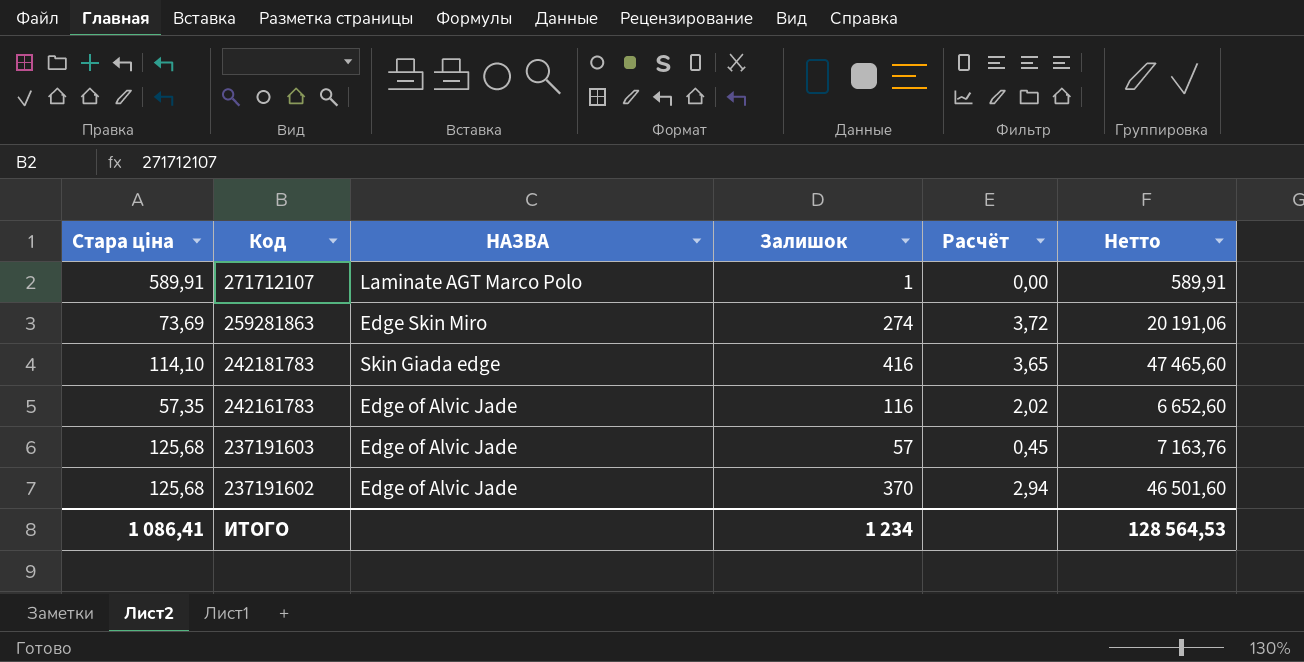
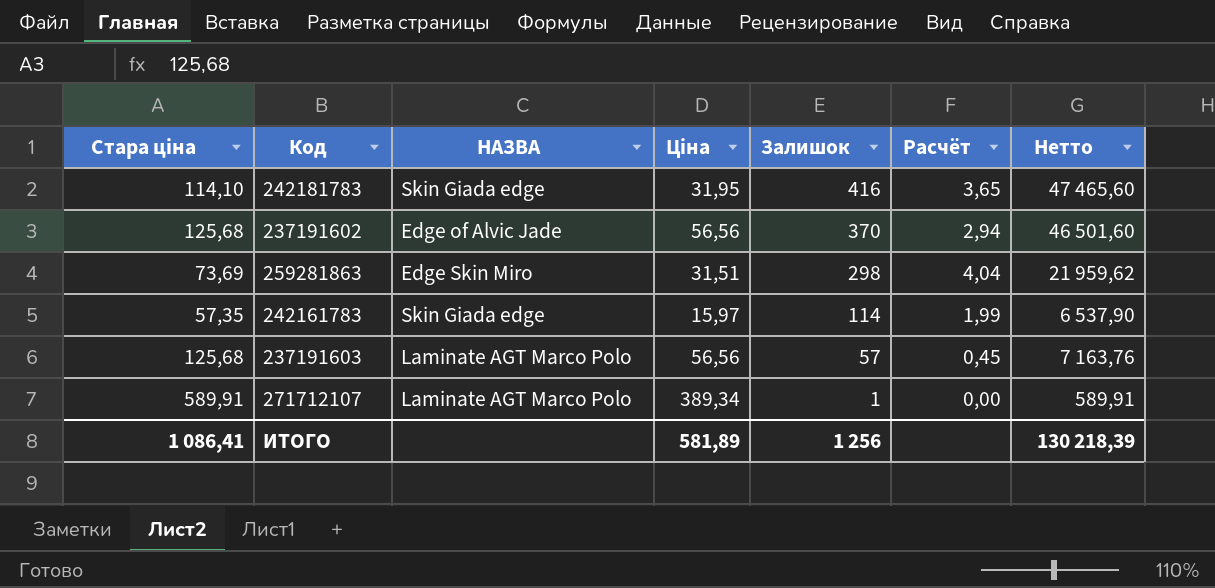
row order: Код descending -> Залишок descending
column Ціна | position: none -> 4
259281863 | Залишок: 274 -> 298
259281863 | Расчёт: 3,72 -> 4,04
259281863 | Нетто: 20 191,06 -> 21 959,62
242161783 | НАЗВА: Edge of Alvic Jade -> Skin Giada edge
242161783 | Залишок: 116 -> 114
242161783 | Расчёт: 2,02 -> 1,99
242161783 | Нетто: 6 652,60 -> 6 537,90
237191603 | НАЗВА: Edge of Alvic Jade -> Laminate AGT Marco Polo
ИТОГО | Залишок: 1 234 -> 1 256
ИТОГО | Нетто: 128 564,53 -> 130 218,39

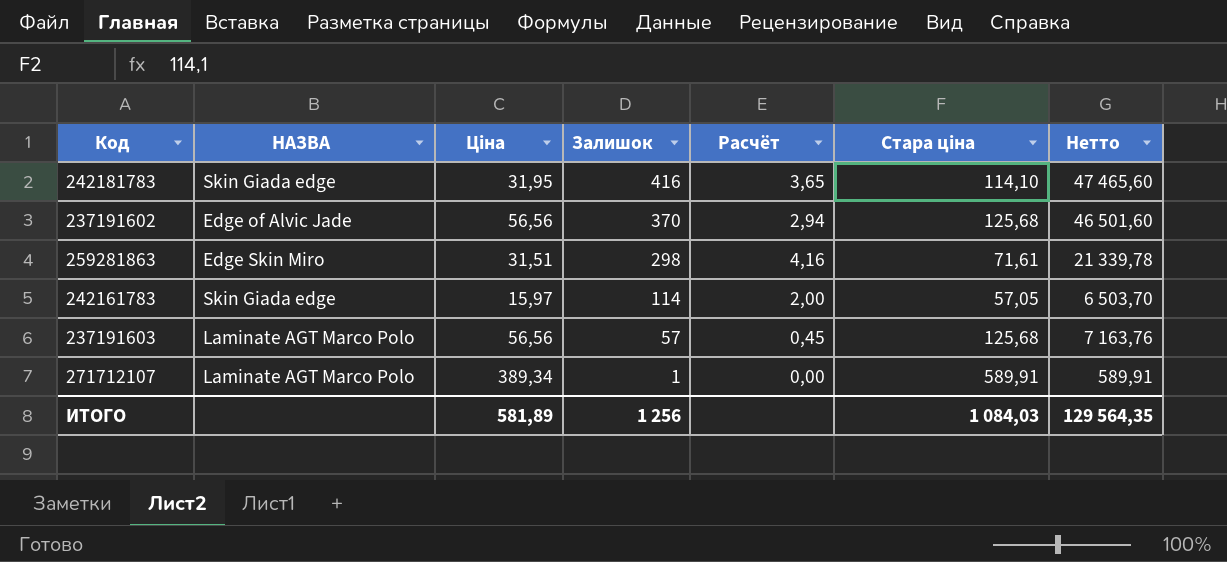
column Стара ціна | position: 1 -> 6
259281863 | Расчёт: 4,04 -> 4,16
259281863 | Стара ціна: 73,69 -> 71,61
259281863 | Нетто: 21 959,62 -> 21 339,78
242161783 | Расчёт: 1,99 -> 2,00
242161783 | Стара ціна: 57,35 -> 57,05
242161783 | Нетто: 6 537,90 -> 6 503,70
ИТОГО | Стара ціна: 1 086,41 -> 1 084,03
ИТОГО | Нетто: 130 218,39 -> 129 564,35

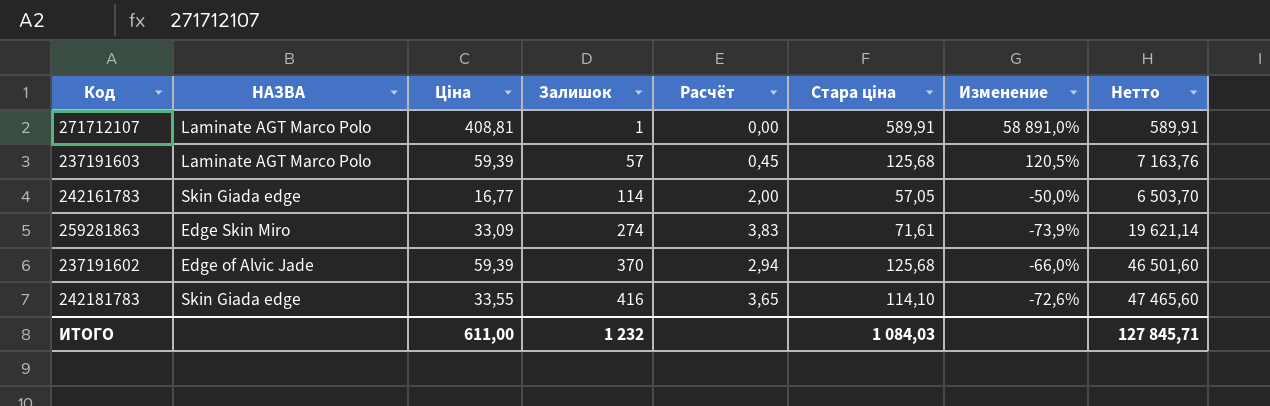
row order: Залишок descending -> Залишок ascending
column Изменение | formula: none -> ([Стара ціна] - [Залишок]) / [Залишок]
271712107 | Ціна: 389,34 -> 408,81
237191603 | Ціна: 56,56 -> 59,39
242161783 | Ціна: 15,97 -> 16,77
259281863 | Ціна: 31,51 -> 33,09
259281863 | Залишок: 298 -> 274
259281863 | Расчёт: 4,16 -> 3,83
259281863 | Нетто: 21 339,78 -> 19 621,14
237191602 | Ціна: 56,56 -> 59,39
242181783 | Ціна: 31,95 -> 33,55
ИТОГО | Ціна: 581,89 -> 611,00
ИТОГО | Залишок: 1 256 -> 1 232
ИТОГО | Нетто: 129 564,35 -> 127 845,71

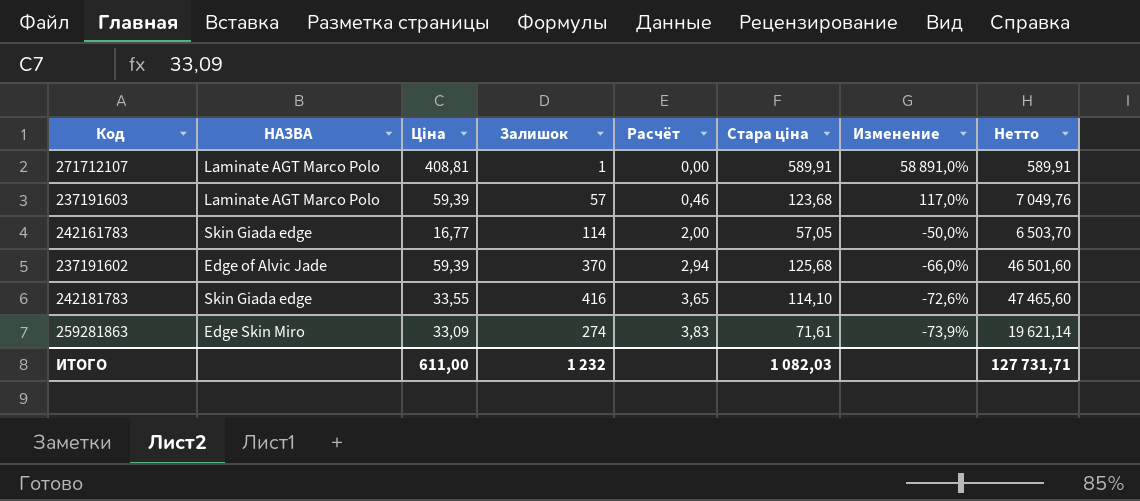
row order: Залишок ascending -> Расчёт ascending
237191603 | Расчёт: 0,45 -> 0,46
237191603 | Стара ціна: 125,68 -> 123,68
237191603 | Изменение: 120,5% -> 117,0%
237191603 | Нетто: 7 163,76 -> 7 049,76
ИТОГО | Стара ціна: 1 084,03 -> 1 082,03
ИТОГО | Нетто: 127 845,71 -> 127 731,71

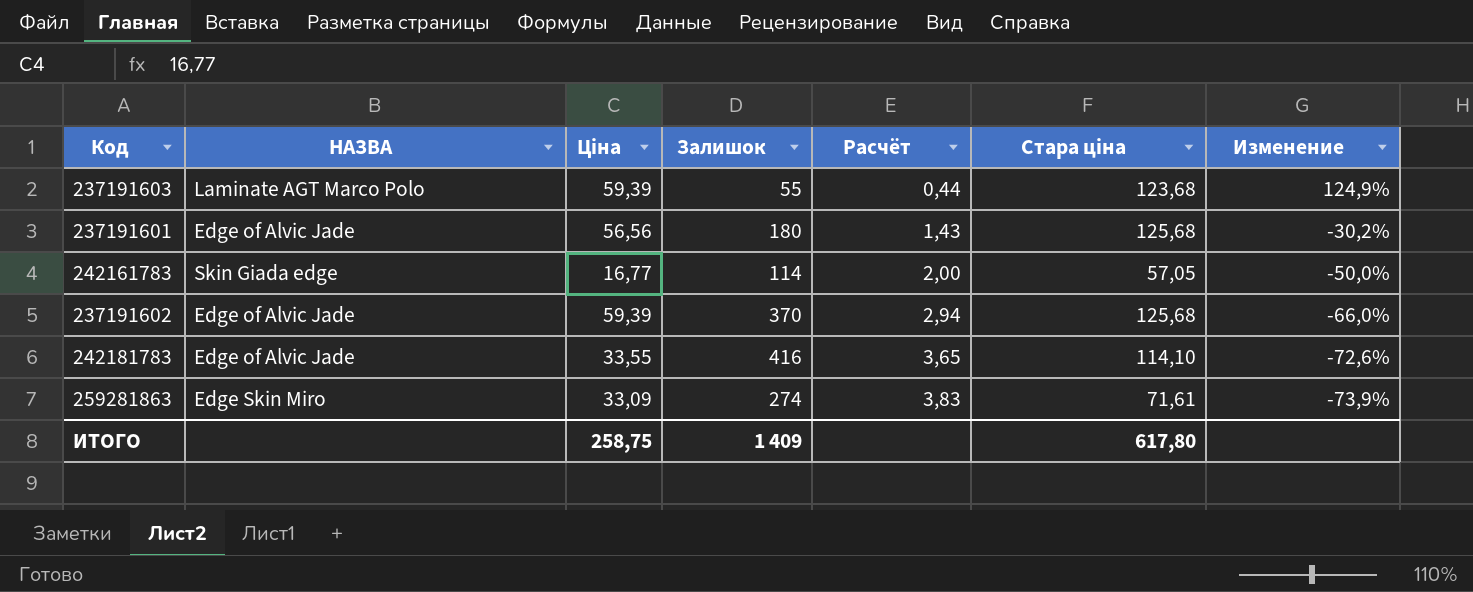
column Нетто | formula: [Залишок] * [Стара ціна] -> none
row 271712107: Laminate AGT Marco Polo | 408,81 | 1 | 0,00 | 589,91 | 58 891,0% | 589,91 -> none
237191603 | Залишок: 57 -> 55
237191603 | Расчёт: 0,46 -> 0,44
237191603 | Изменение: 117,0% -> 124,9%
row 237191601: none -> Edge of Alvic Jade | 56,56 | 180 | 1,43 | 125,68 | -30,2%
242181783 | НАЗВА: Skin Giada edge -> Edge of Alvic Jade
ИТОГО | Ціна: 611,00 -> 258,75
ИТОГО | Залишок: 1 232 -> 1 409
ИТОГО | Стара ціна: 1 082,03 -> 617,80

